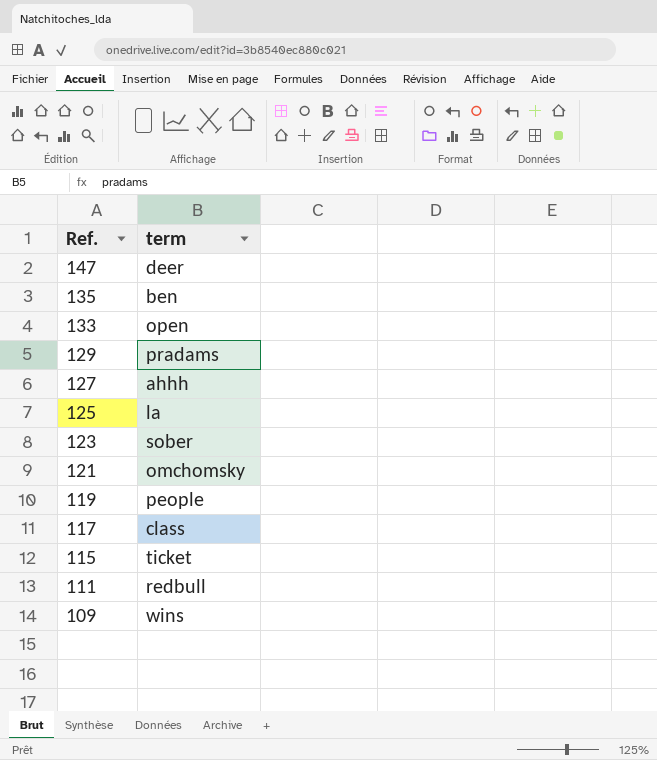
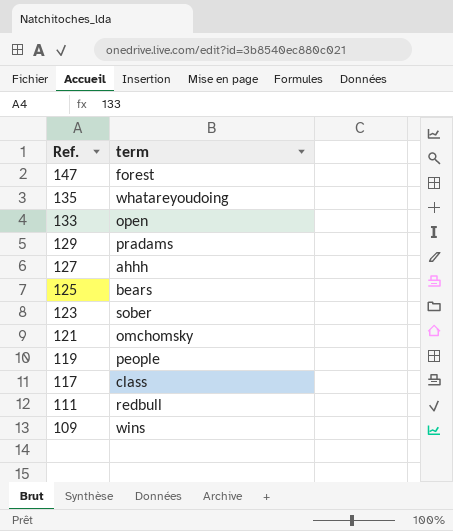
row 115: ticket -> none
147 | term: deer -> forest
135 | term: ben -> whatareyoudoing
125 | term: la -> bears

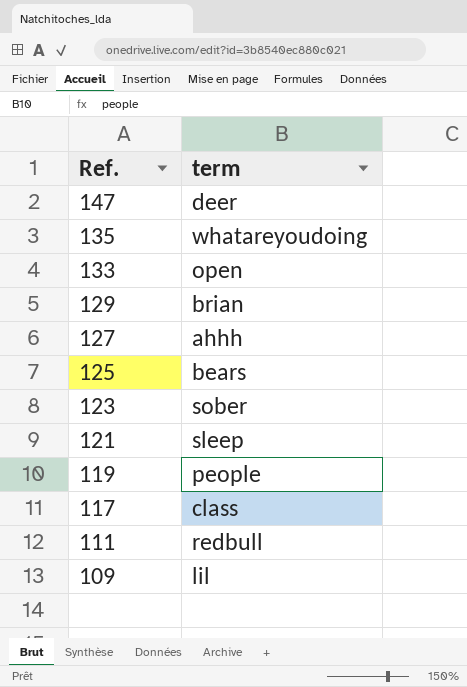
147 | term: forest -> deer
129 | term: pradams -> brian
121 | term: omchomsky -> sleep
109 | term: wins -> lil

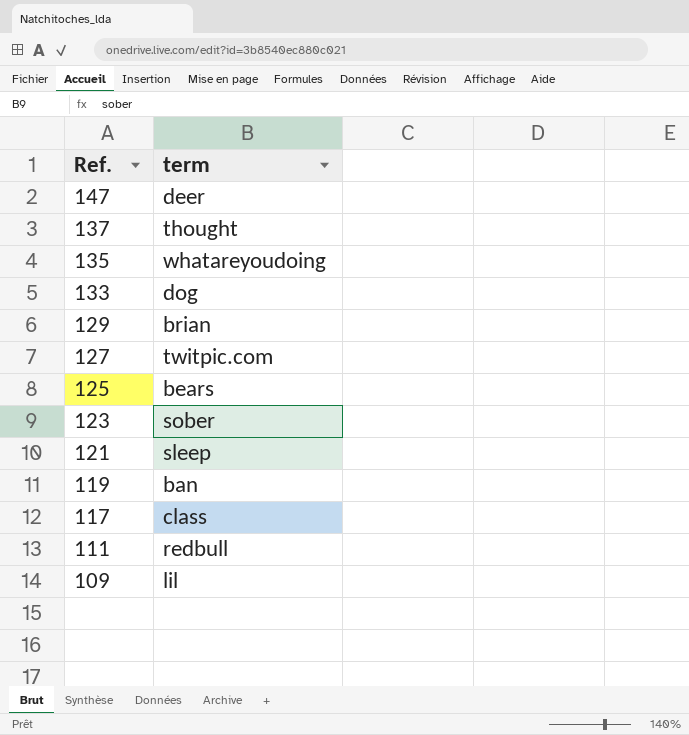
row 137: none -> thought
133 | term: open -> dog
127 | term: ahhh -> twitpic.com
119 | term: people -> ban

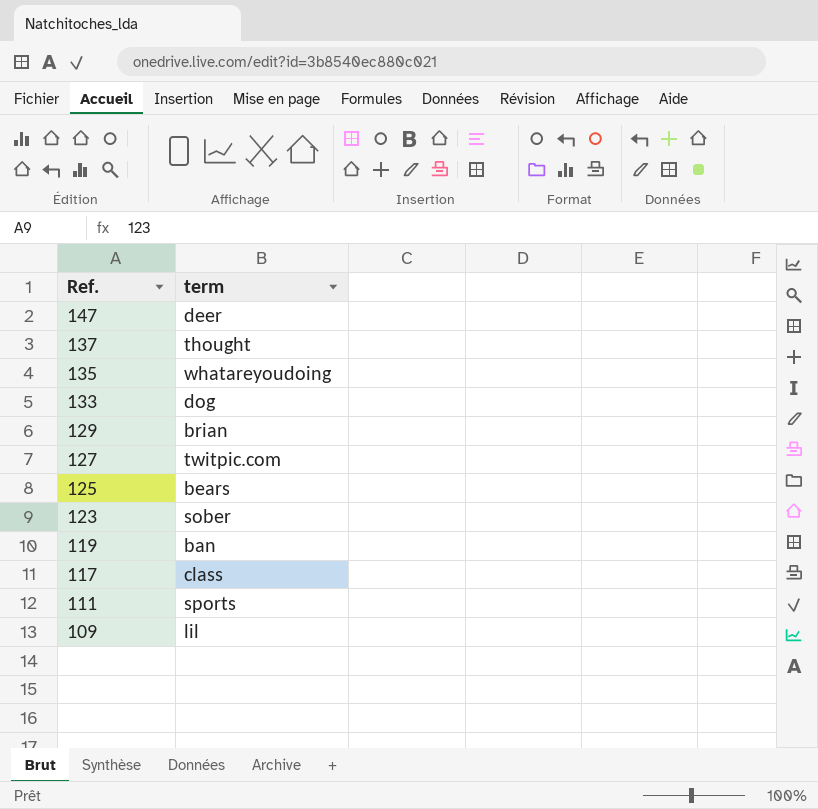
row 121: sleep -> none
111 | term: redbull -> sports

